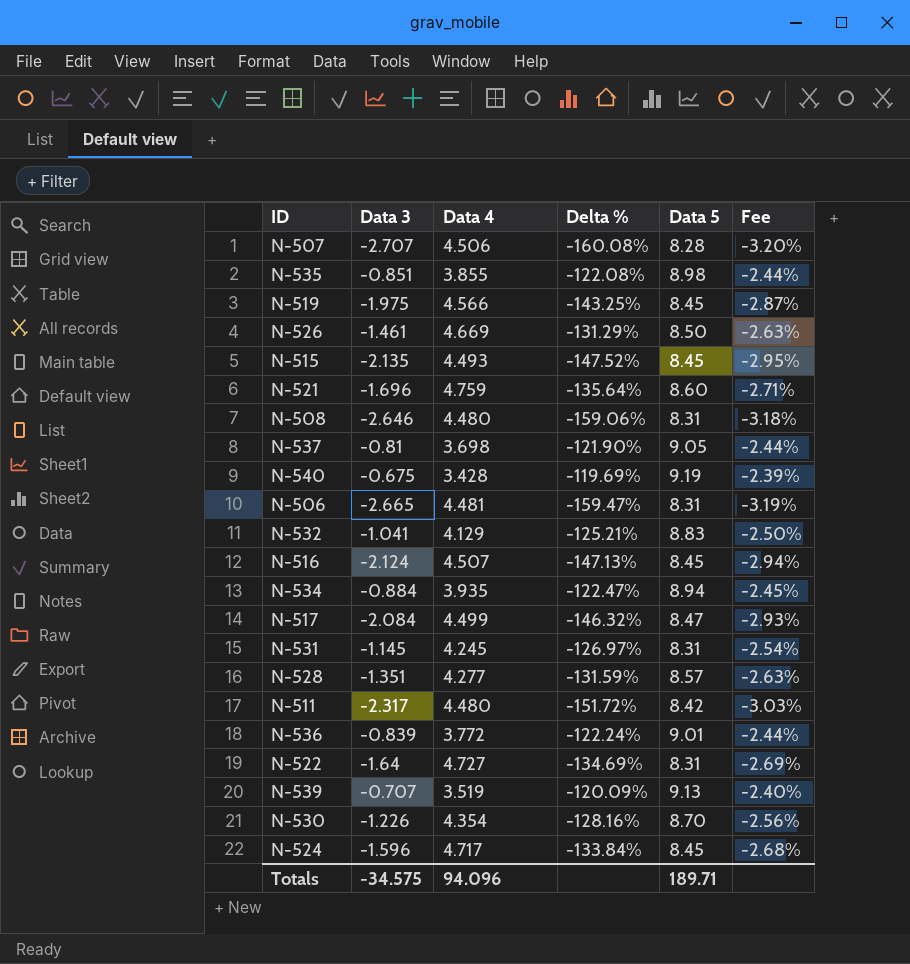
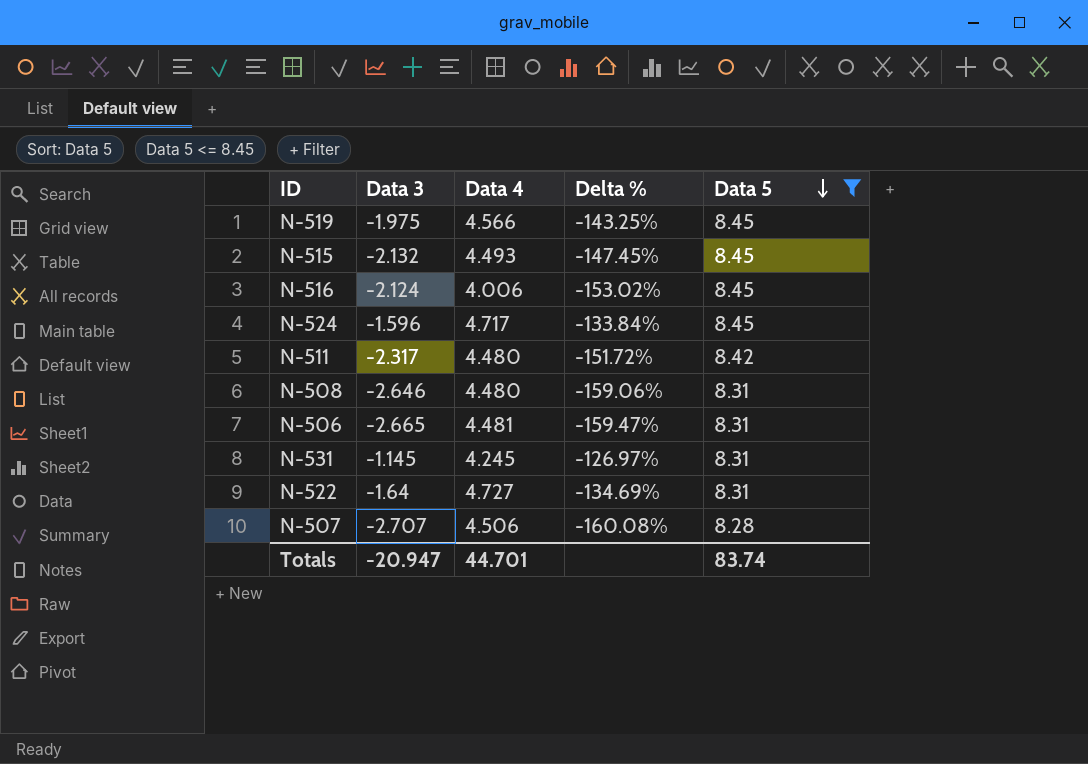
filter: none -> Data 5 <= 8.45
row order: none -> Data 5 descending
column Fee | formula: [Delta %] * 0.02 -> none
N-515 | Data 3: -2.135 -> -2.132
N-515 | Delta %: -147.52% -> -147.45%
N-516 | Data 4: 4.507 -> 4.006
N-516 | Delta %: -147.13% -> -153.02%
Totals | Data 3: -34.575 -> -20.947
Totals | Data 4: 94.096 -> 44.701
Totals | Data 5: 189.71 -> 83.74

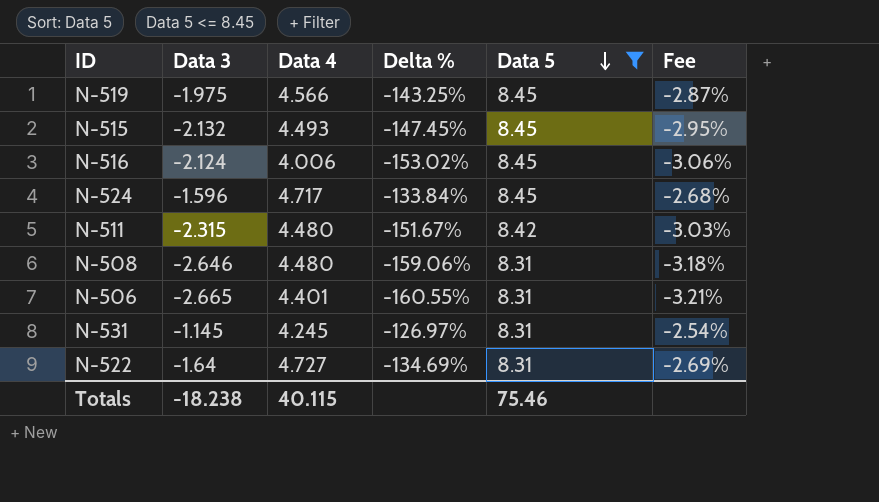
column Fee | formula: none -> [Delta %] * 0.02
row N-507: -2.707 | 4.506 | -160.08% | 8.28 -> none
N-511 | Data 3: -2.317 -> -2.315
N-511 | Delta %: -151.72% -> -151.67%
N-506 | Data 4: 4.481 -> 4.401
N-506 | Delta %: -159.47% -> -160.55%
Totals | Data 3: -20.947 -> -18.238
Totals | Data 4: 44.701 -> 40.115
Totals | Data 5: 83.74 -> 75.46

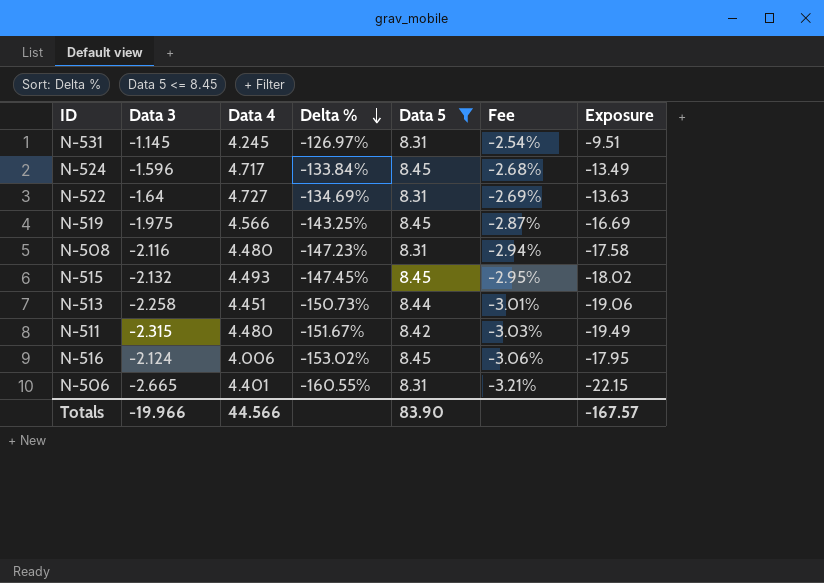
row order: Data 5 descending -> Delta % descending
column Exposure | formula: none -> [Data 3] * [Data 5]
N-508 | Data 3: -2.646 -> -2.116
N-508 | Delta %: -159.06% -> -147.23%
N-508 | Fee: -3.18% -> -2.94%
row N-513: none -> -2.258 | 4.451 | -150.73% | 8.44 | -3.01% | -19.06
Totals | Data 3: -18.238 -> -19.966
Totals | Data 4: 40.115 -> 44.566
Totals | Data 5: 75.46 -> 83.90

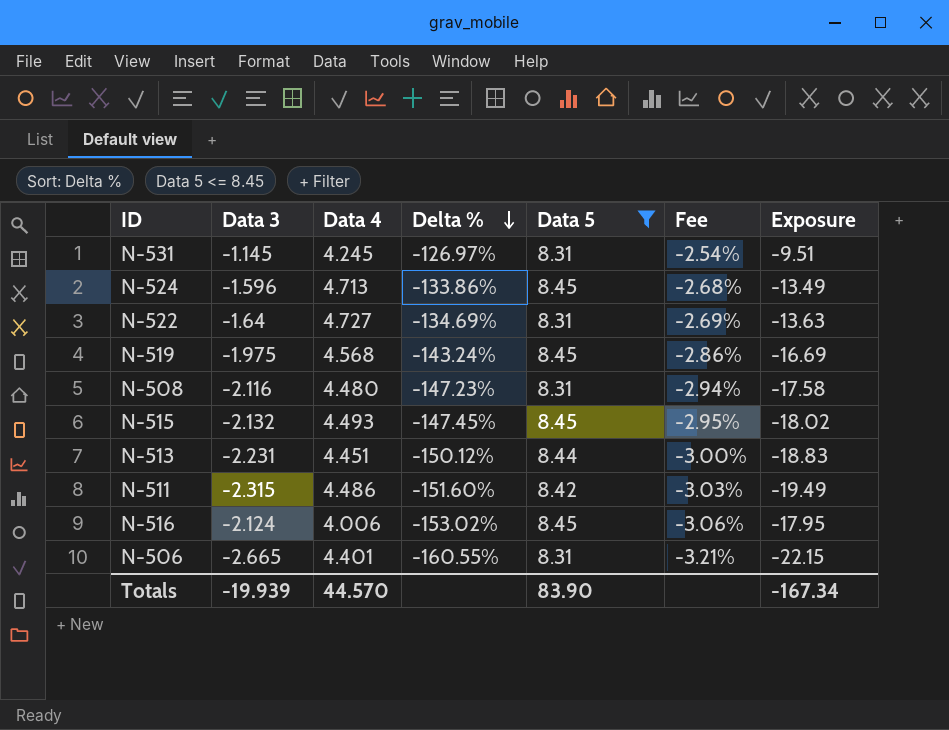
N-524 | Data 4: 4.717 -> 4.713
N-524 | Delta %: -133.84% -> -133.86%
N-519 | Data 4: 4.566 -> 4.568
N-519 | Delta %: -143.25% -> -143.24%
N-519 | Fee: -2.87% -> -2.86%
N-513 | Data 3: -2.258 -> -2.231
N-513 | Delta %: -150.73% -> -150.12%
N-513 | Fee: -3.01% -> -3.00%
N-513 | Exposure: -19.06 -> -18.83
N-511 | Data 4: 4.480 -> 4.486
N-511 | Delta %: -151.67% -> -151.60%
Totals | Data 3: -19.966 -> -19.939
Totals | Data 4: 44.566 -> 44.570
Totals | Exposure: -167.57 -> -167.34

